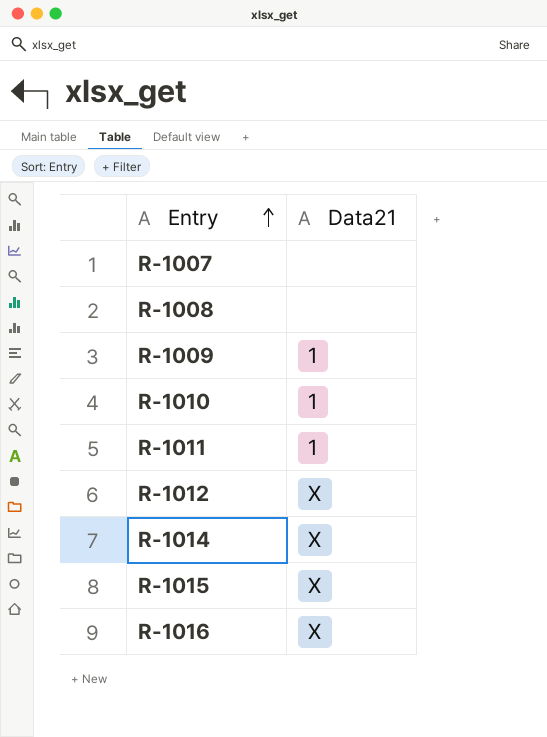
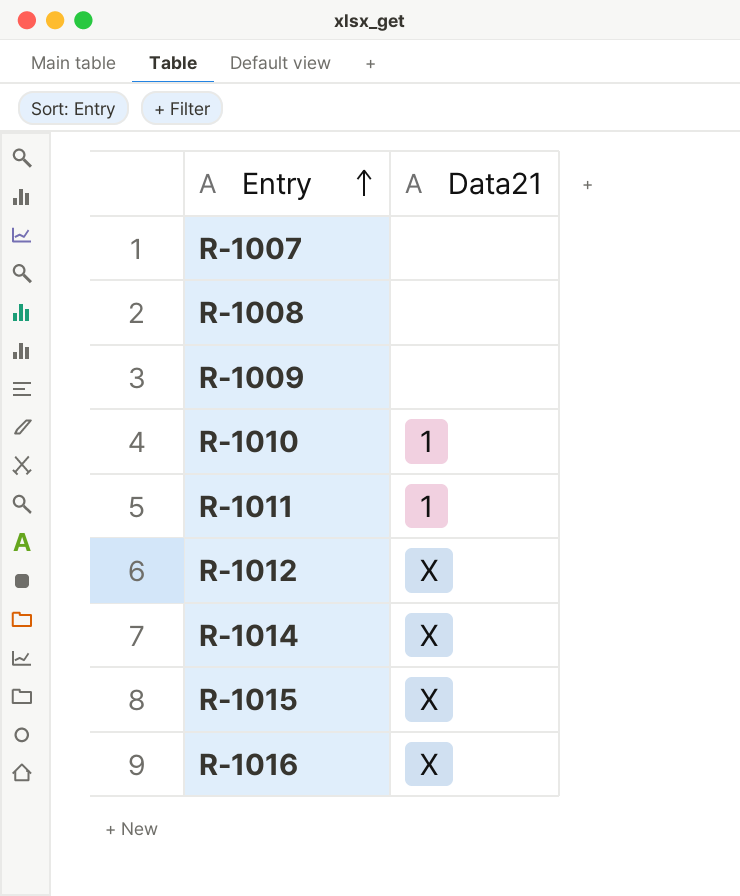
R-1009 | Data21: 1 -> none

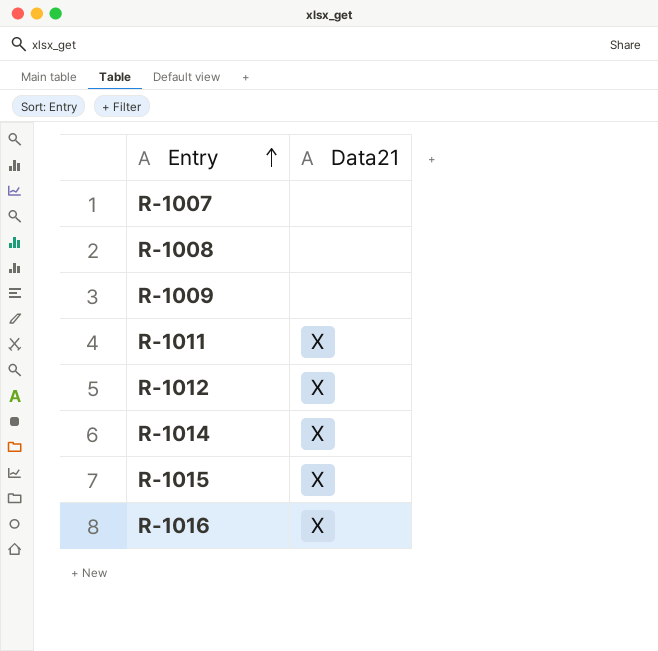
row R-1010: 1 -> none
R-1011 | Data21: 1 -> X

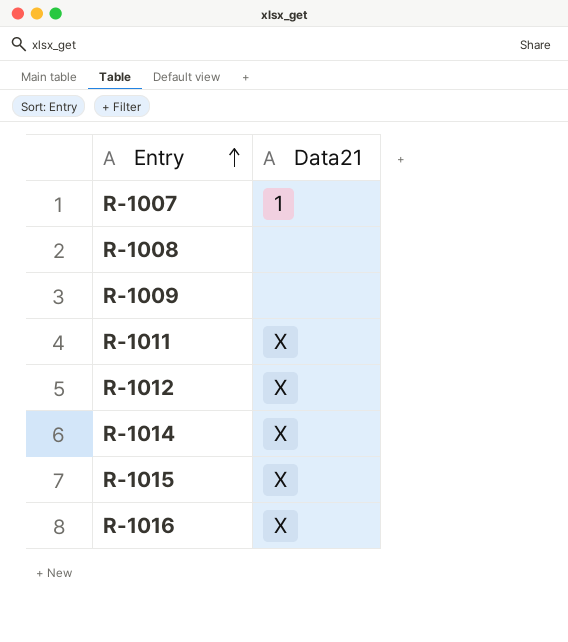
R-1007 | Data21: none -> 1

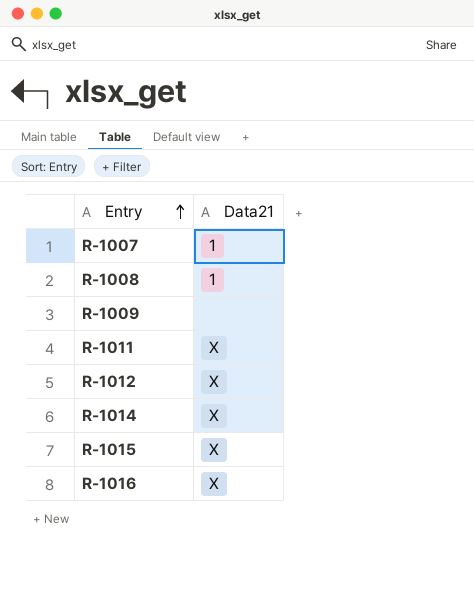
R-1008 | Data21: none -> 1

